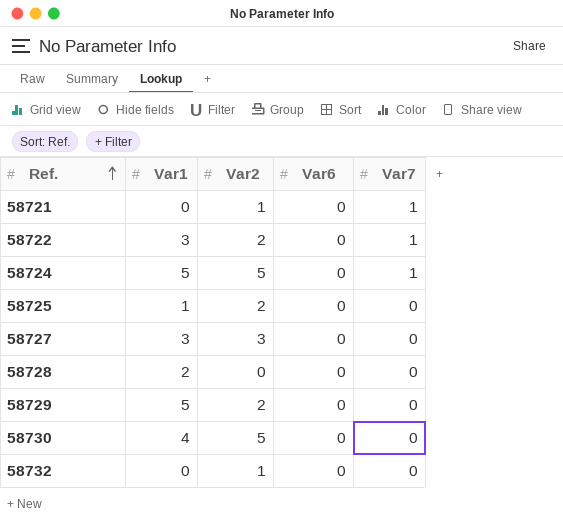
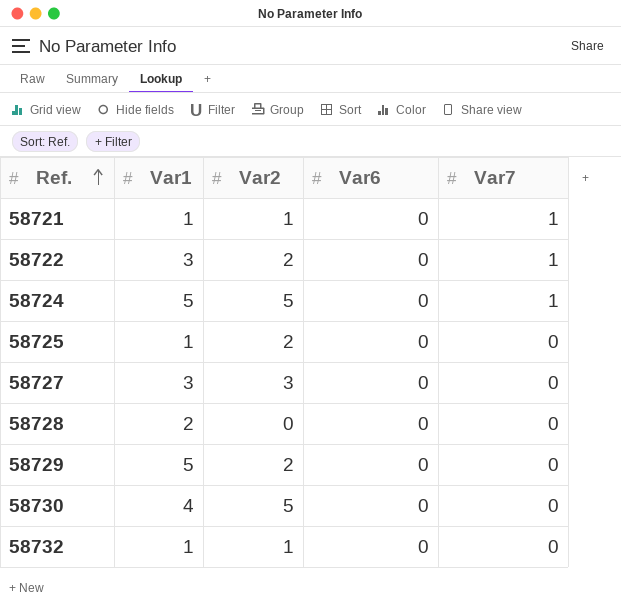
58721 | Var1: 0 -> 1
58732 | Var1: 0 -> 1

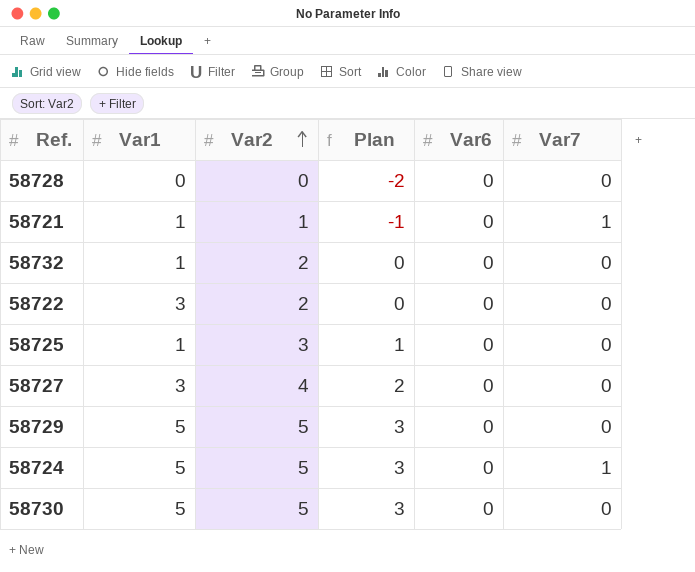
row order: Ref. ascending -> Var2 ascending
column Plan | formula: none -> [Var2] - 2
58728 | Var1: 2 -> 0
58732 | Var2: 1 -> 2
58722 | Var7: 1 -> 0
58725 | Var2: 2 -> 3
58727 | Var2: 3 -> 4
58729 | Var2: 2 -> 5
58730 | Var1: 4 -> 5

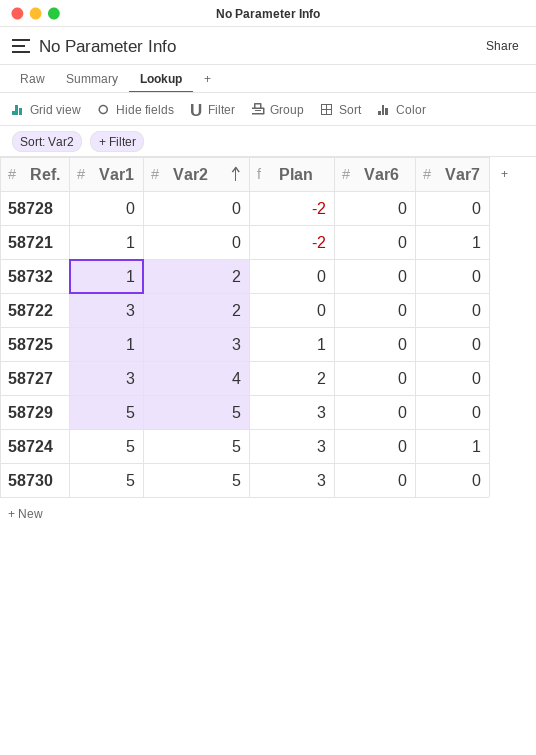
58721 | Var2: 1 -> 0
58721 | Plan: -1 -> -2

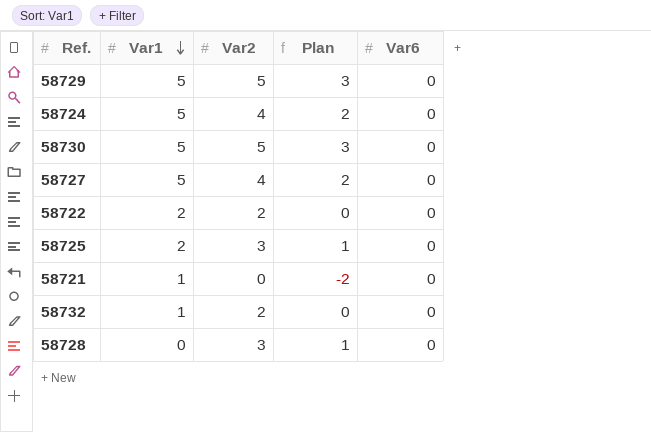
row order: Var2 ascending -> Var1 descending
column Var7 | position: 6 -> none
58724 | Var2: 5 -> 4
58724 | Plan: 3 -> 2
58727 | Var1: 3 -> 5
58722 | Var1: 3 -> 2
58725 | Var1: 1 -> 2
58728 | Var2: 0 -> 3
58728 | Plan: -2 -> 1

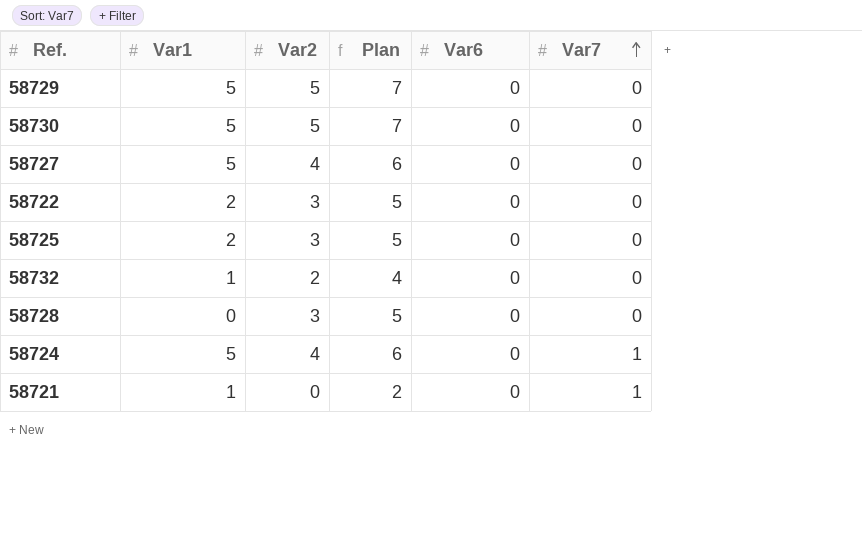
row order: Var1 descending -> Var7 ascending
column Plan | formula: [Var2] - 2 -> [Var2] + 2
column Var7 | position: none -> 6
58722 | Var2: 2 -> 3

